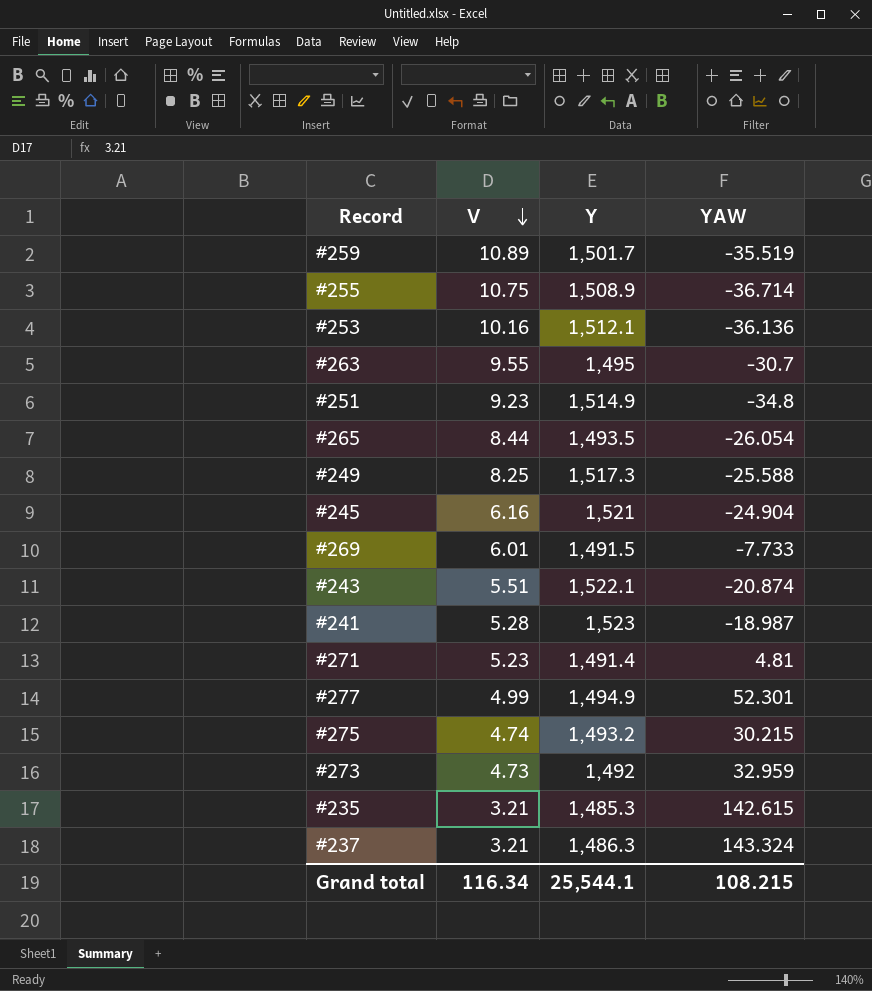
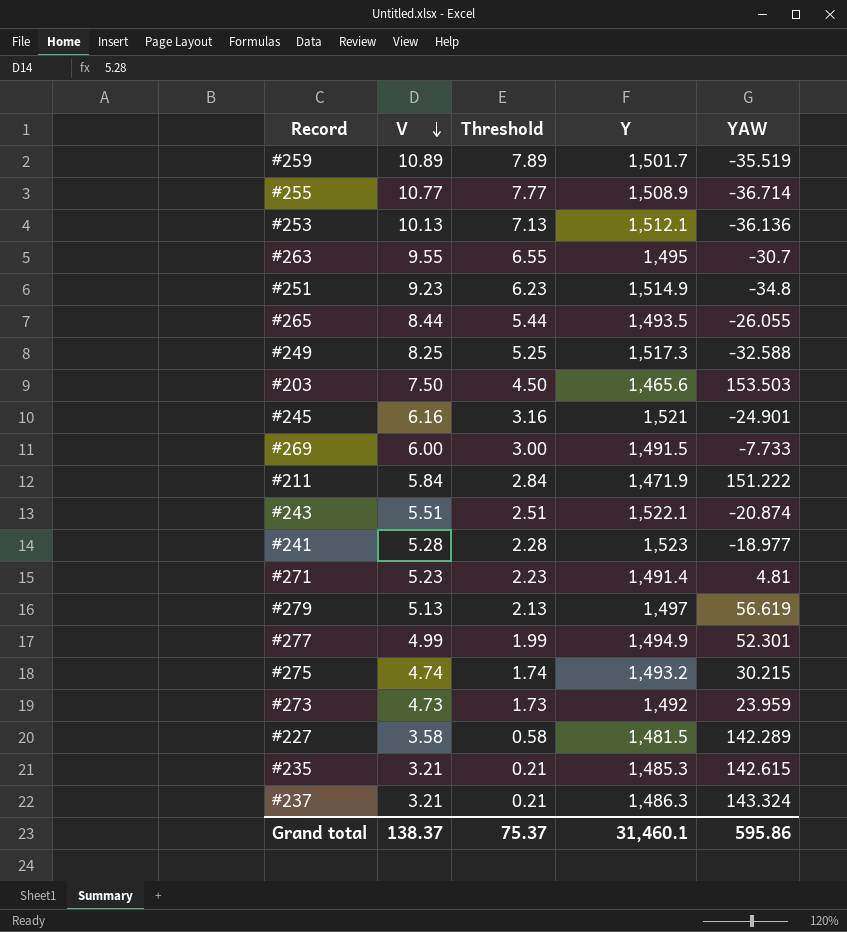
column Threshold | formula: none -> [V] - 3
#255 | V: 10.75 -> 10.77
#253 | V: 10.16 -> 10.13
#265 | YAW: -26.054 -> -26.055
#249 | YAW: -25.588 -> -32.588
row #203: none -> 7.50 | 4.50 | 1,465.6 | 153.503
#245 | YAW: -24.904 -> -24.901
#269 | V: 6.01 -> 6.00
row #211: none -> 5.84 | 2.84 | 1,471.9 | 151.222
#241 | YAW: -18.987 -> -18.977
row #279: none -> 5.13 | 2.13 | 1,497 | 56.619
#273 | YAW: 32.959 -> 23.959
row #227: none -> 3.58 | 0.58 | 1,481.5 | 142.289
Grand total | V: 116.34 -> 138.37
Grand total | Y: 25,544.1 -> 31,460.1
Grand total | YAW: 108.215 -> 595.86

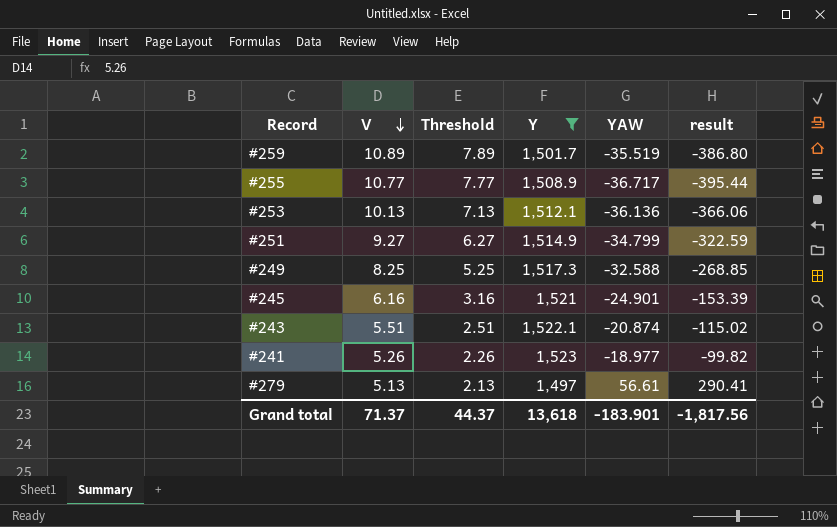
filter: none -> Y >= 1,497
column result | formula: none -> [V] * [YAW]
#255 | YAW: -36.714 -> -36.717
#251 | V: 9.23 -> 9.27
#251 | Threshold: 6.23 -> 6.27
#251 | YAW: -34.8 -> -34.799
#241 | V: 5.28 -> 5.26
#241 | Threshold: 2.28 -> 2.26
#279 | YAW: 56.619 -> 56.61
Grand total | V: 138.37 -> 71.37
Grand total | Threshold: 75.37 -> 44.37
Grand total | Y: 31,460.1 -> 13,618
Grand total | YAW: 595.86 -> -183.901

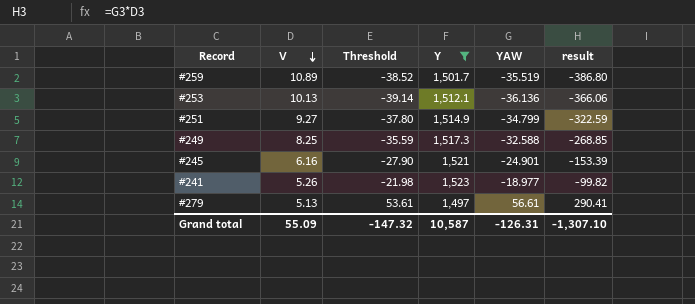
column Threshold | formula: [V] - 3 -> [YAW] - 3
row #255: 10.77 | 7.77 | 1,508.9 | -36.717 | -395.44 -> none
row #243: 5.51 | 2.51 | 1,522.1 | -20.874 | -115.02 -> none
Grand total | V: 71.37 -> 55.09
Grand total | Threshold: 44.37 -> -147.32
Grand total | Y: 13,618 -> 10,587
Grand total | YAW: -183.901 -> -126.31
Grand total | result: -1,817.56 -> -1,307.10

